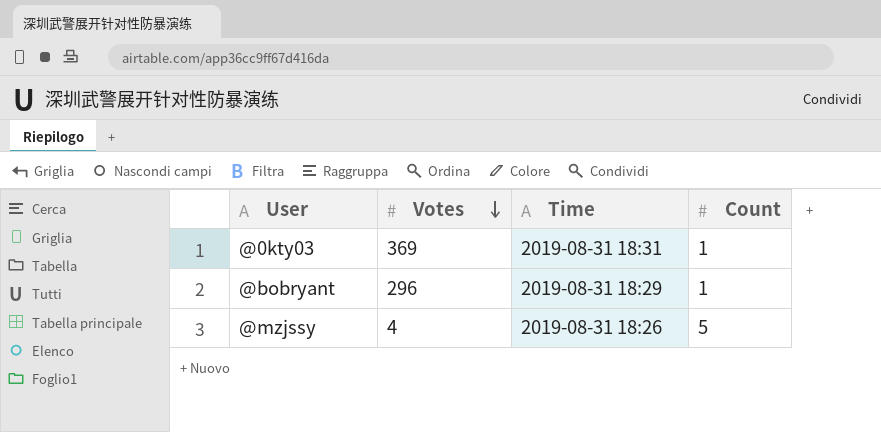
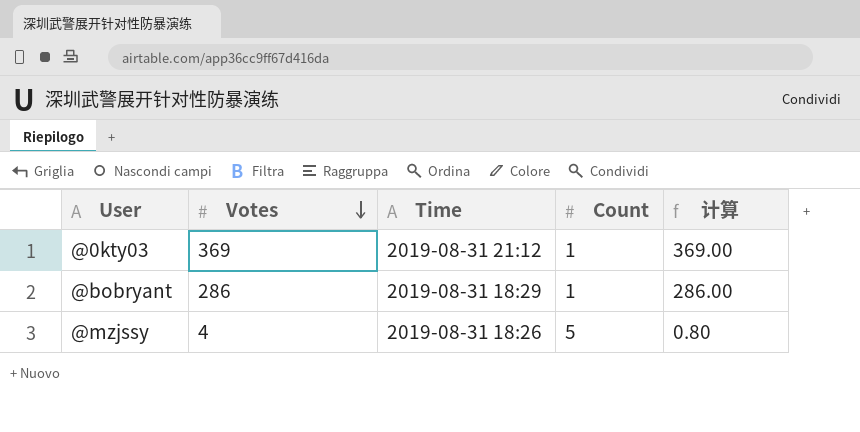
column 计算 | formula: none -> [Votes] / [Count]
@0kty03 | Time: 2019-08-31 18:31 -> 2019-08-31 21:12
@bobryant | Votes: 296 -> 286

